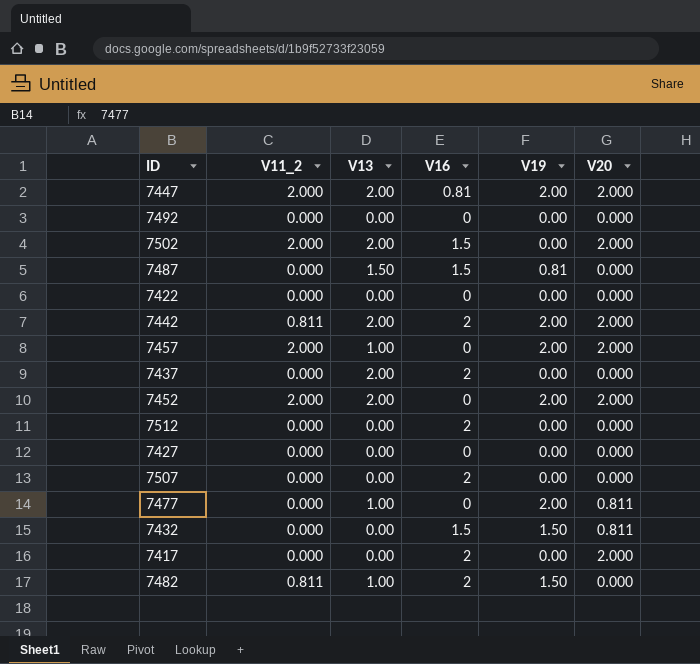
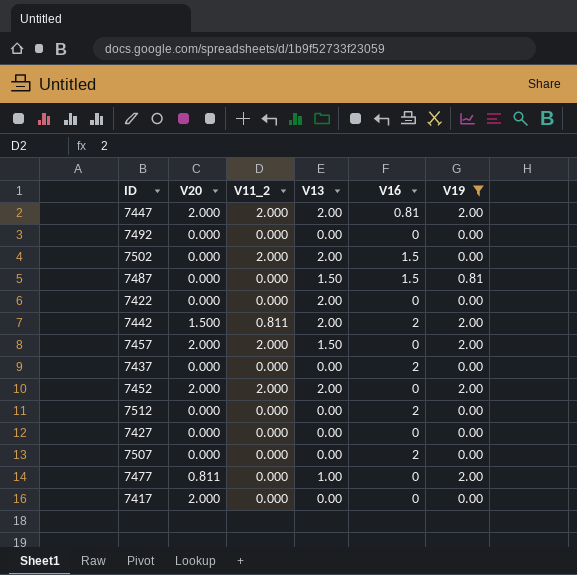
filter: none -> V19 != 1.50
column V20 | position: 6 -> 2
7502 | V20: 2.000 -> 0.000
7422 | V13: 0.00 -> 2.00
7442 | V20: 2.000 -> 1.500
7457 | V13: 1.00 -> 1.50
7437 | V13: 2.00 -> 0.00
7417 | V16: 2 -> 0

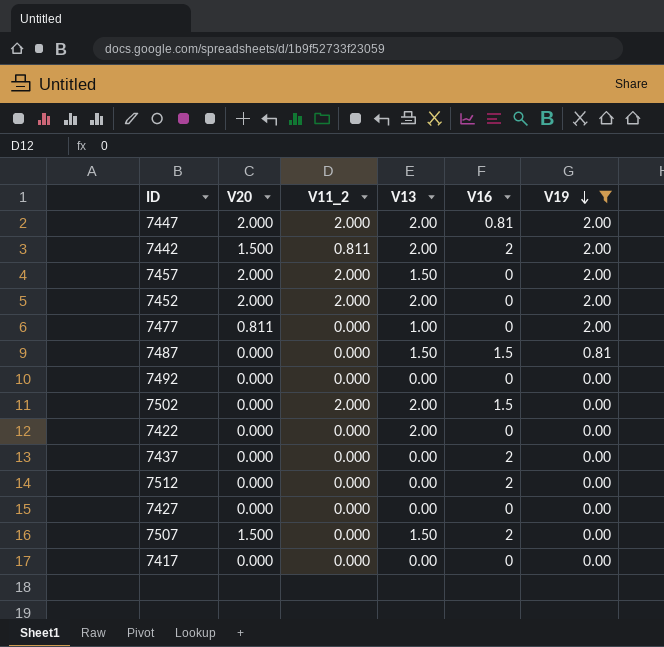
row order: none -> V19 descending
7507 | V20: 0.000 -> 1.500
7507 | V13: 0.00 -> 1.50
7417 | V20: 2.000 -> 0.000

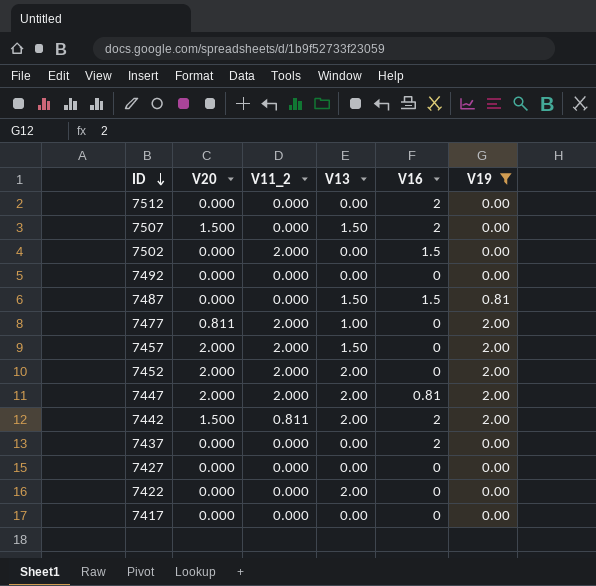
row order: V19 descending -> ID descending
7502 | V13: 2.00 -> 0.00
7477 | V11_2: 0.000 -> 2.000

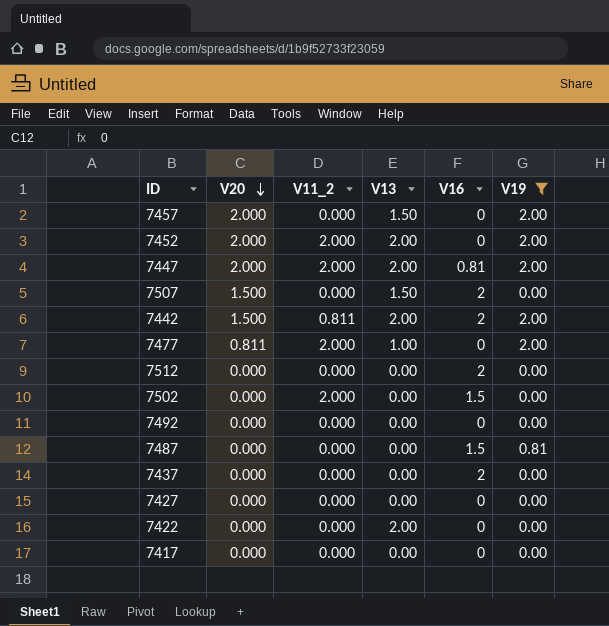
row order: ID descending -> V20 descending
7457 | V11_2: 2.000 -> 0.000
7487 | V13: 1.50 -> 0.00

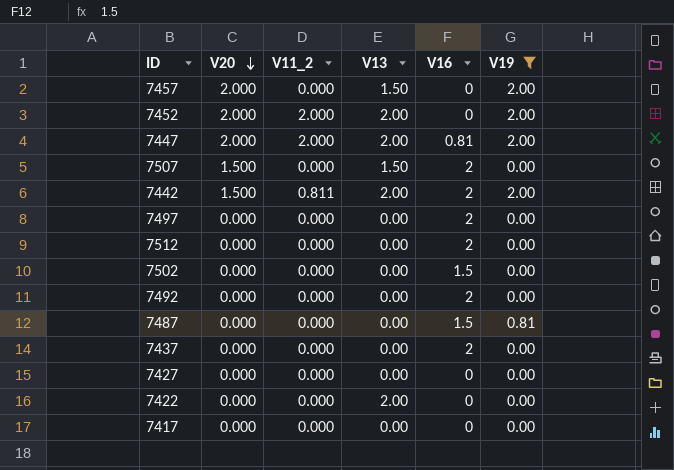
row 7477: 0.811 | 2.000 | 1.00 | 0 | 2.00 -> none
row 7497: none -> 0.000 | 0.000 | 0.00 | 2 | 0.00
7502 | V11_2: 2.000 -> 0.000
7492 | V16: 0 -> 2

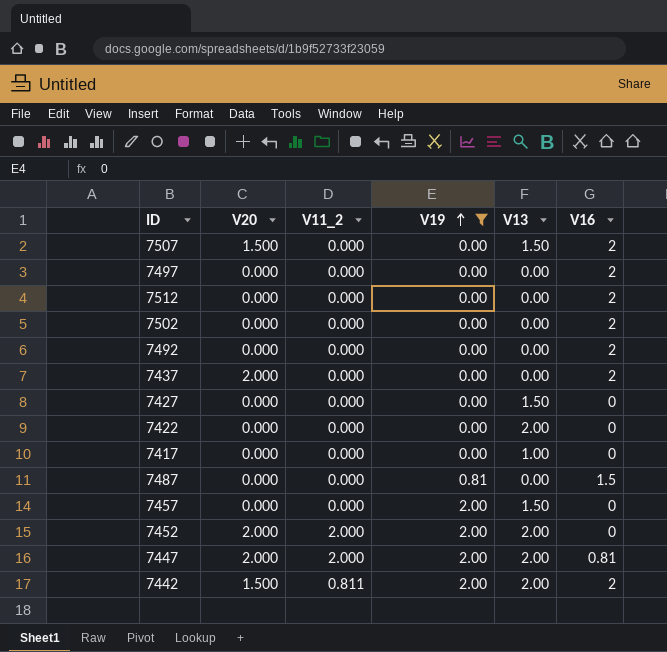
row order: V20 descending -> V19 ascending
column V19 | position: 6 -> 4
7502 | V16: 1.5 -> 2
7437 | V20: 0.000 -> 2.000
7427 | V13: 0.00 -> 1.50
7417 | V13: 0.00 -> 1.00
7457 | V20: 2.000 -> 0.000

